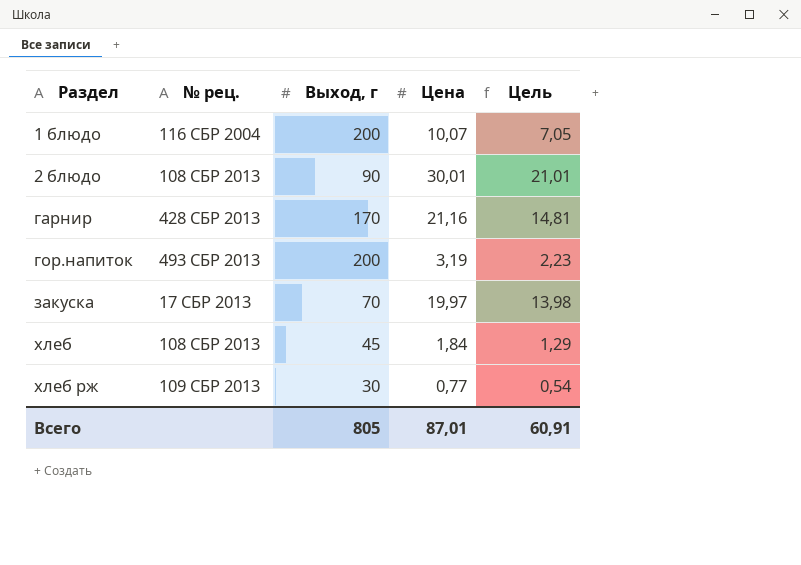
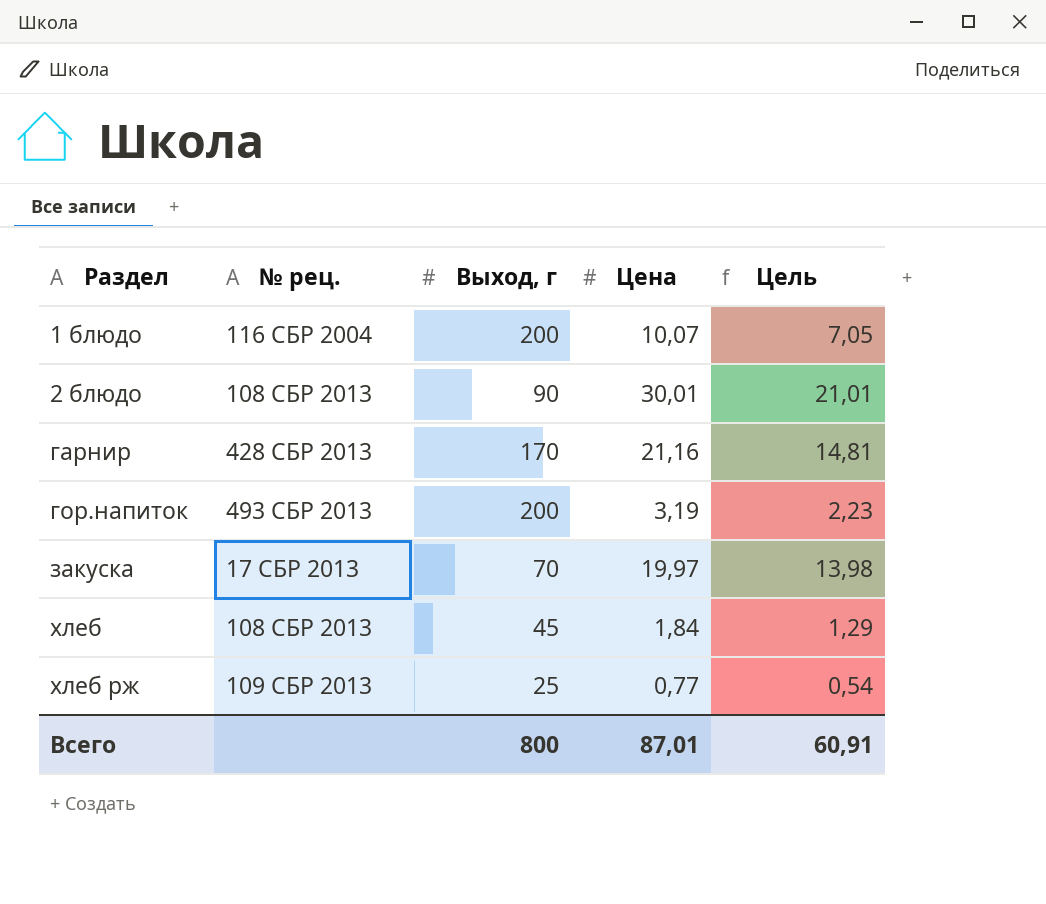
хлеб рж | Выход, г: 30 -> 25
Всего | Выход, г: 805 -> 800

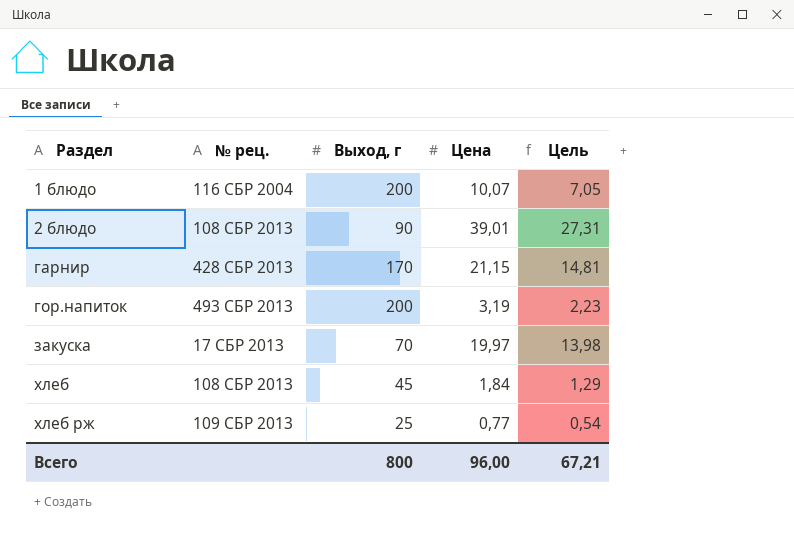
2 блюдо | Цена: 30,01 -> 39,01
2 блюдо | Цель: 21,01 -> 27,31
гарнир | Цена: 21,16 -> 21,15
Всего | Цена: 87,01 -> 96,00
Всего | Цель: 60,91 -> 67,21

